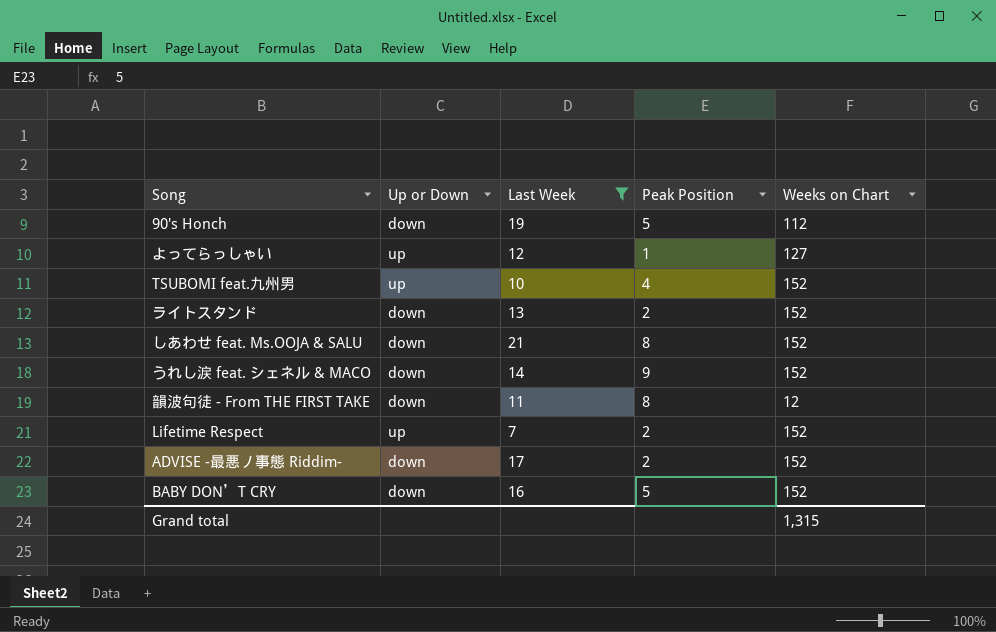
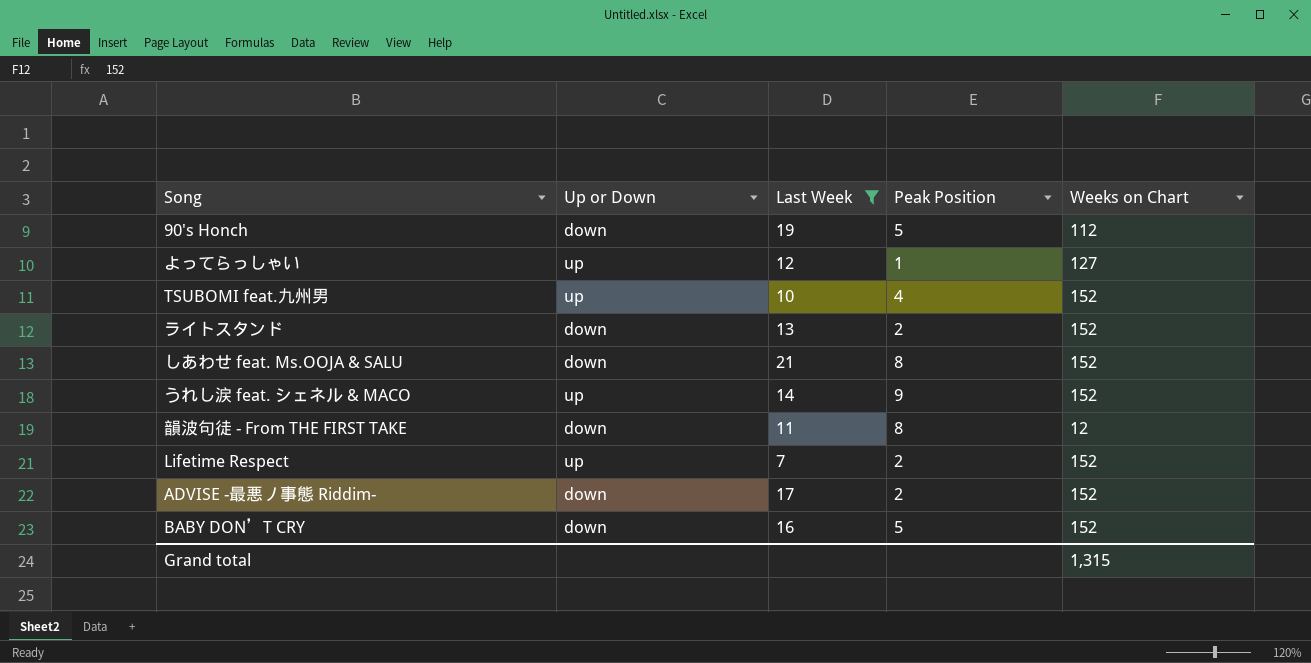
うれし涙 feat. シェネル & MACO | Up or Down: down -> up

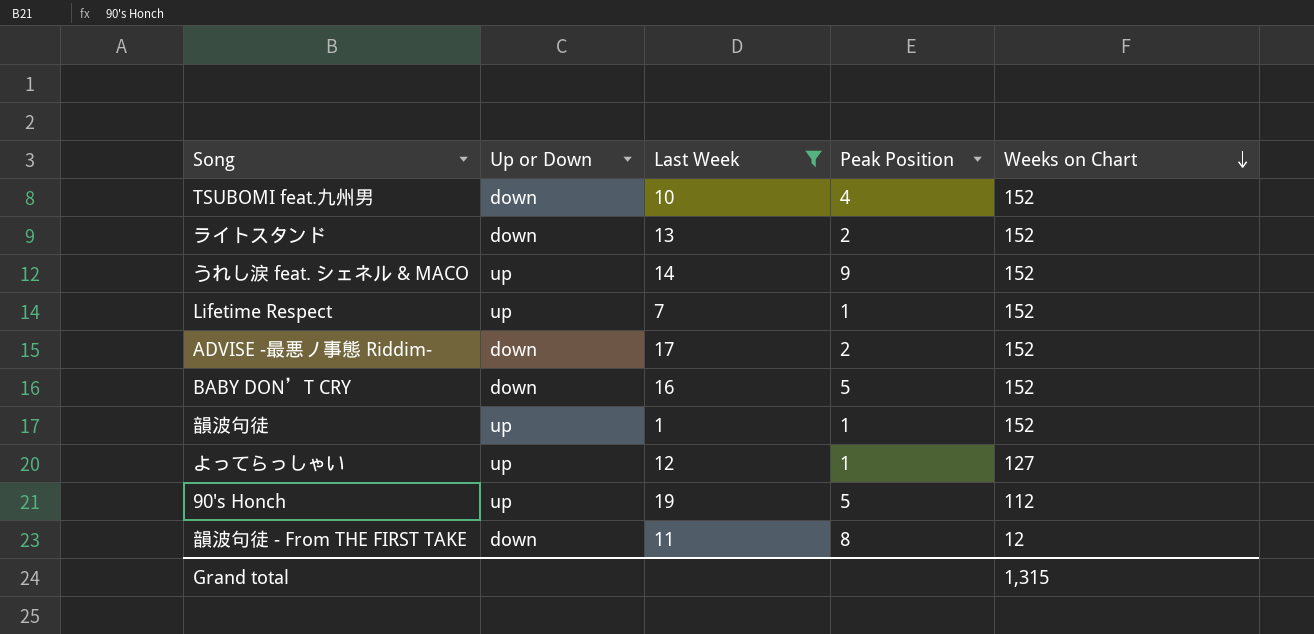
row order: none -> Weeks on Chart descending
row しあわせ feat. Ms.OOJA & SALU: down | 21 | 8 | 152 -> none
TSUBOMI feat.九州男 | Up or Down: up -> down
Lifetime Respect | Peak Position: 2 -> 1
row 韻波句徒: none -> up | 1 | 1 | 152
90's Honch | Up or Down: down -> up

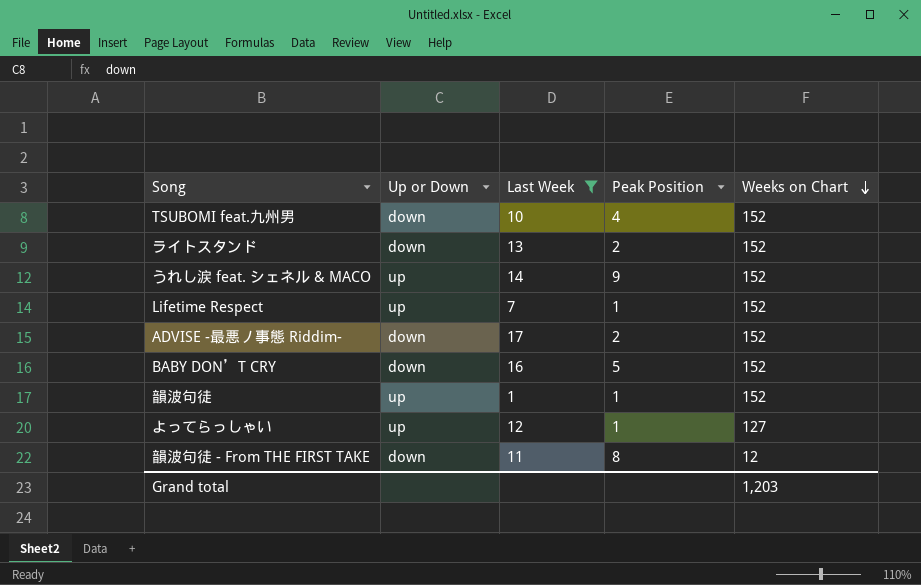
row 90's Honch: up | 19 | 5 | 112 -> none
Grand total | Weeks on Chart: 1,315 -> 1,203

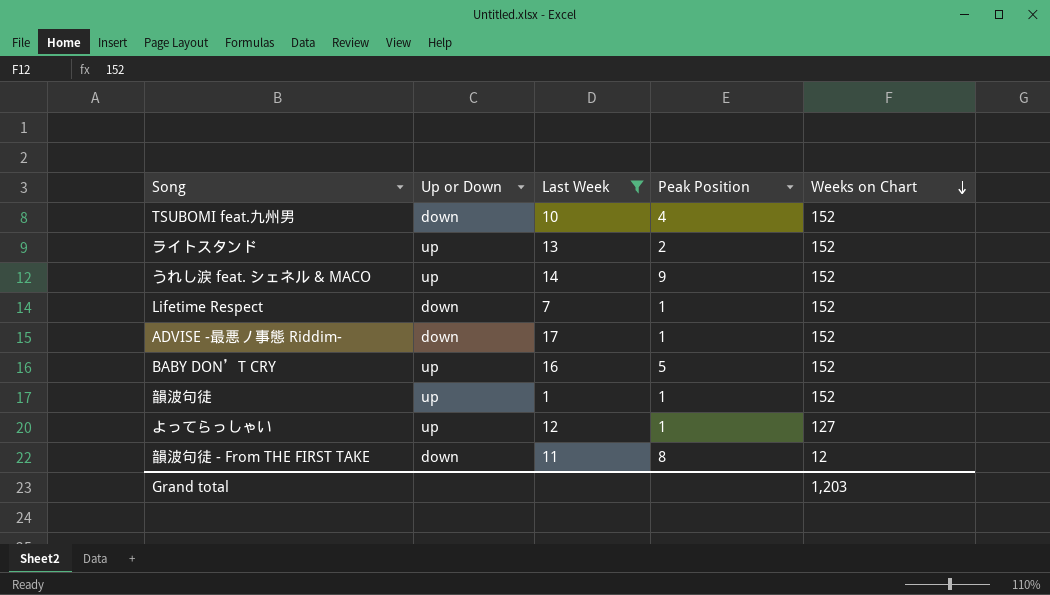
ライトスタンド | Up or Down: down -> up
Lifetime Respect | Up or Down: up -> down
ADVISE -最悪ノ事態 Riddim- | Peak Position: 2 -> 1
BABY DON’T CRY | Up or Down: down -> up

